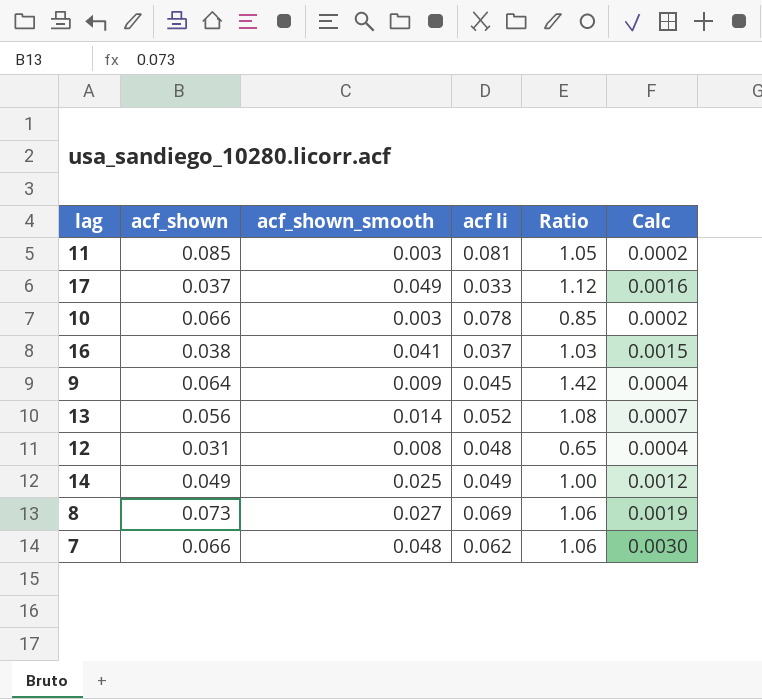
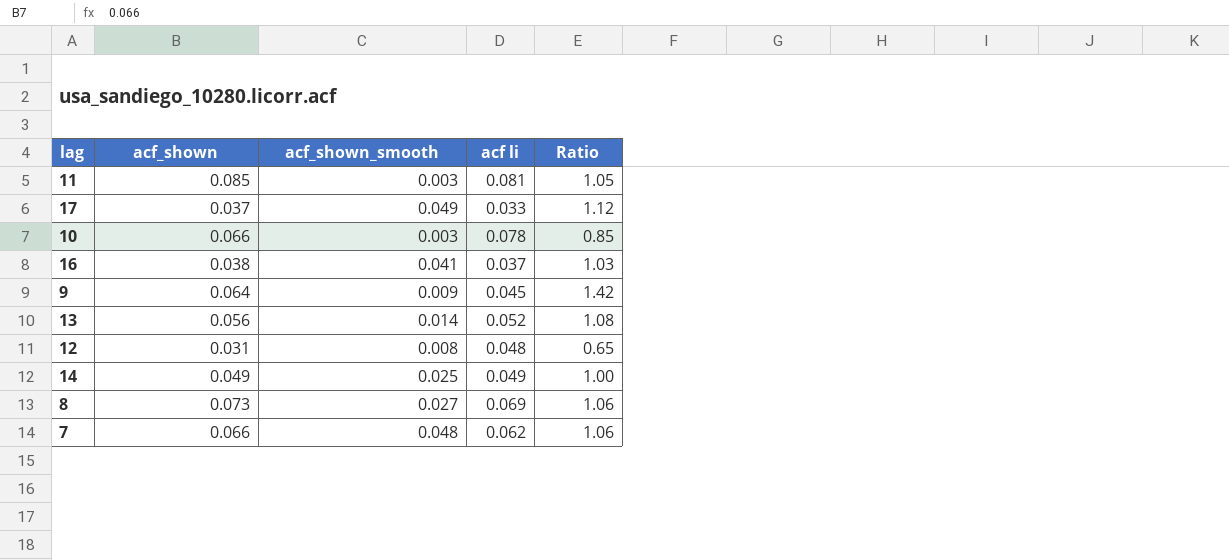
column Calc | formula: [acf_shown_smooth] * [acf li] -> none

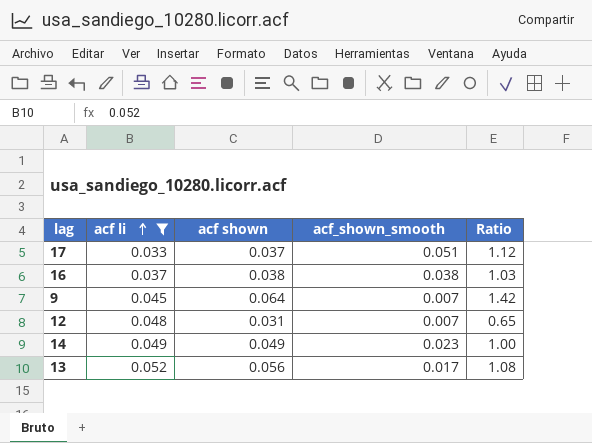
filter: none -> acf li <= 0.052
row order: none -> acf li ascending
column acf li | position: 4 -> 2
column name: acf_shown -> acf shown
17 | acf_shown_smooth: 0.049 -> 0.051
16 | acf_shown_smooth: 0.041 -> 0.038
9 | acf_shown_smooth: 0.009 -> 0.007
12 | acf_shown_smooth: 0.008 -> 0.007
14 | acf_shown_smooth: 0.025 -> 0.023
13 | acf_shown_smooth: 0.014 -> 0.017

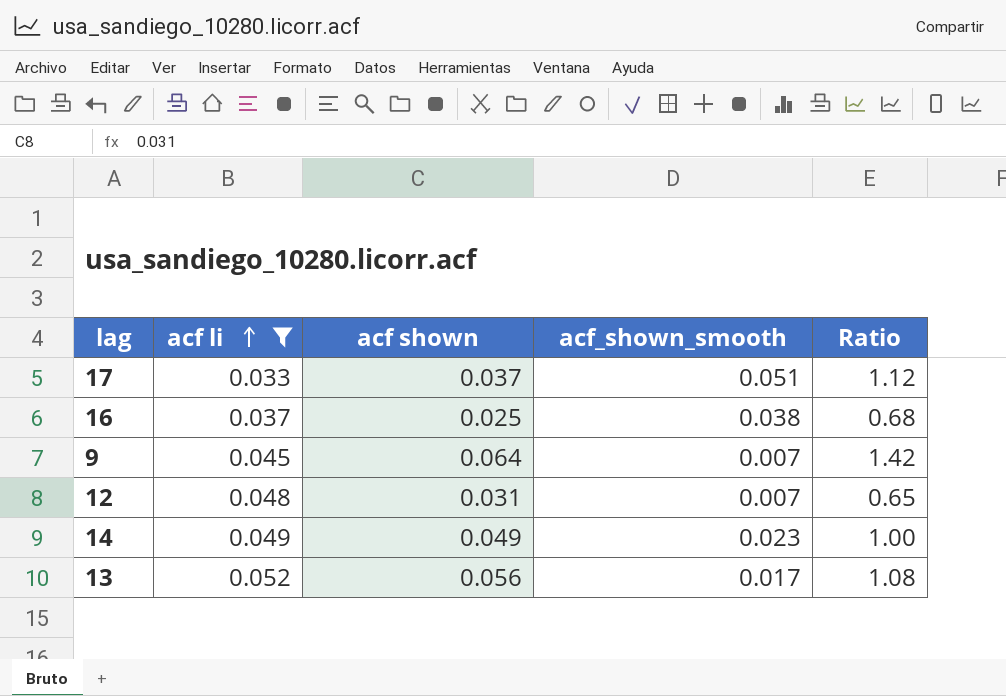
16 | acf shown: 0.038 -> 0.025
16 | Ratio: 1.03 -> 0.68

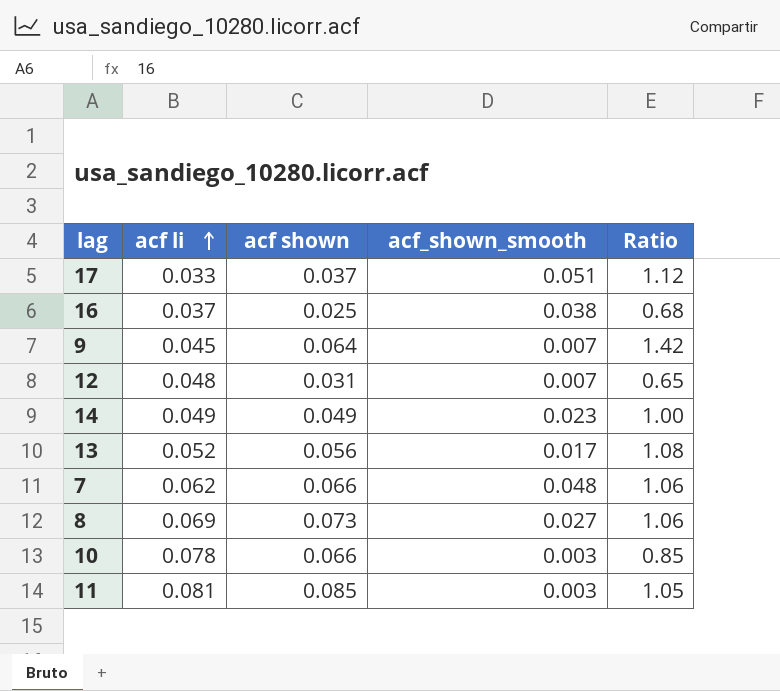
filter: acf li <= 0.052 -> none

